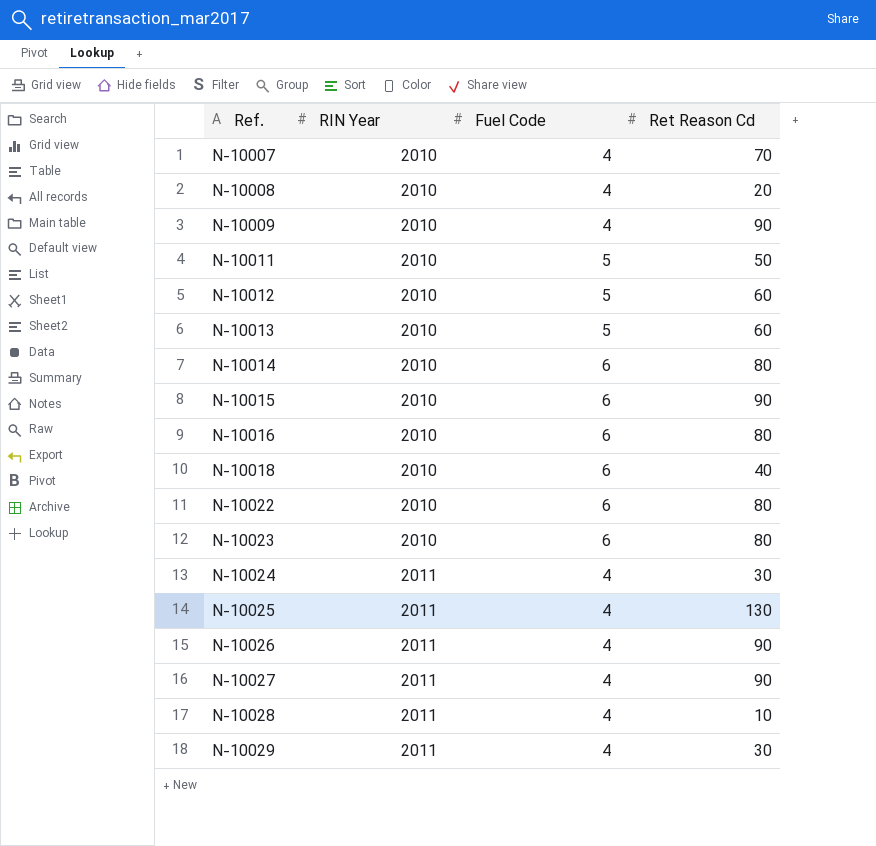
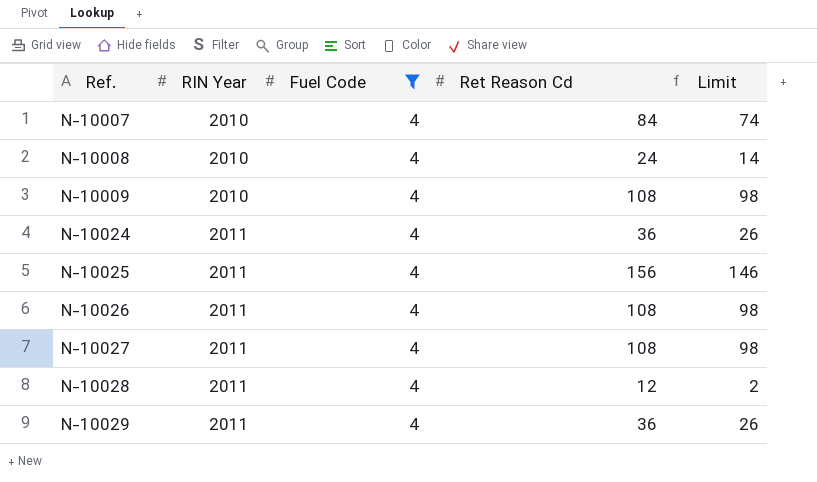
filter: none -> Fuel Code = 4
column Limit | formula: none -> [Ret Reason Cd] - 10
N-10007 | Ret Reason Cd: 70 -> 84
N-10008 | Ret Reason Cd: 20 -> 24
N-10009 | Ret Reason Cd: 90 -> 108
N-10024 | Ret Reason Cd: 30 -> 36
N-10025 | Ret Reason Cd: 130 -> 156
N-10026 | Ret Reason Cd: 90 -> 108
N-10027 | Ret Reason Cd: 90 -> 108
N-10028 | Ret Reason Cd: 10 -> 12
N-10029 | Ret Reason Cd: 30 -> 36

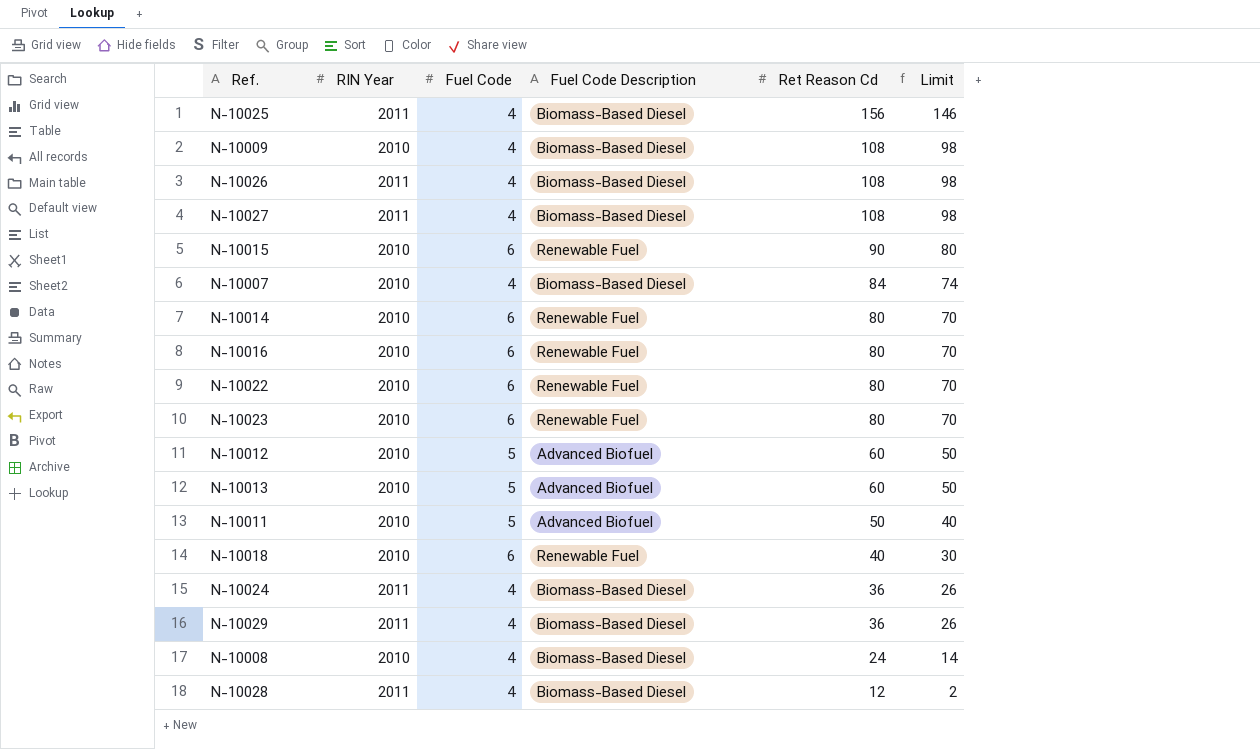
filter: Fuel Code = 4 -> none
row order: Ref. ascending -> Ret Reason Cd descending
column Fuel Code Description | position: none -> 4

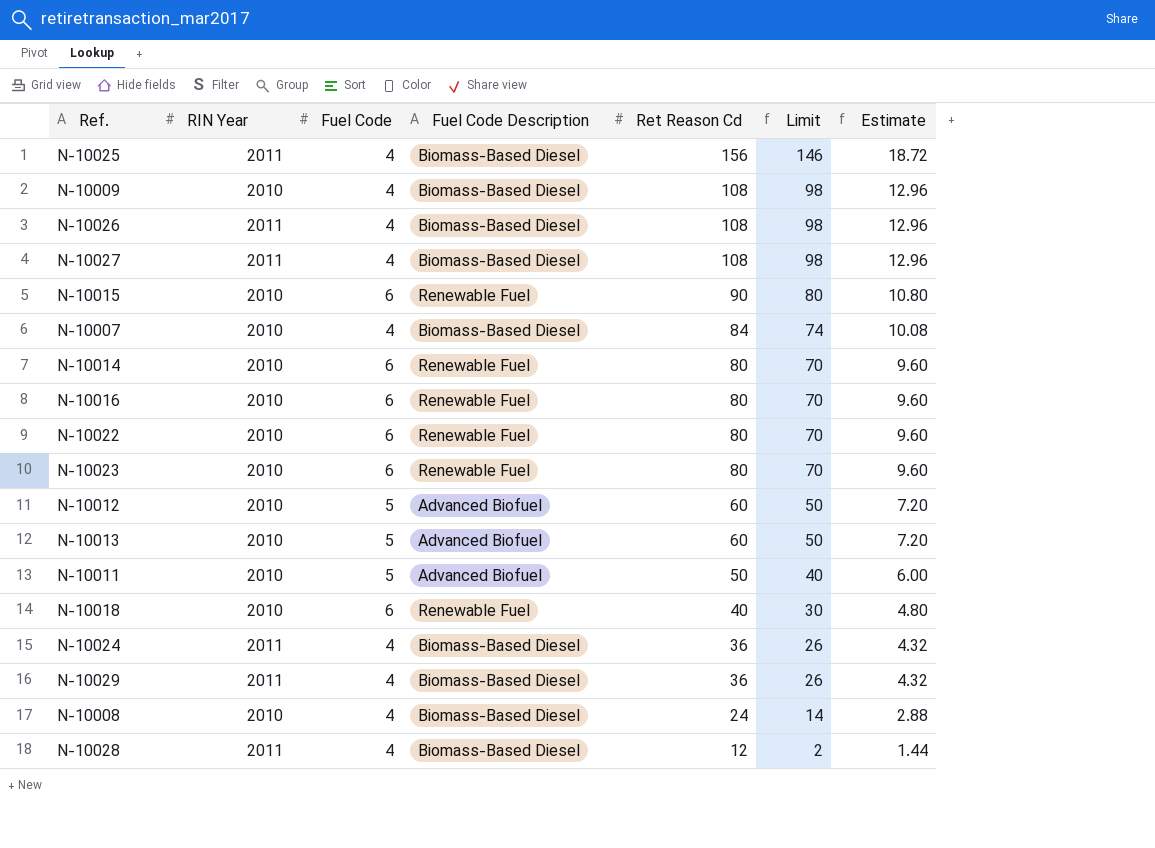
column Estimate | formula: none -> [Ret Reason Cd] * 0.12

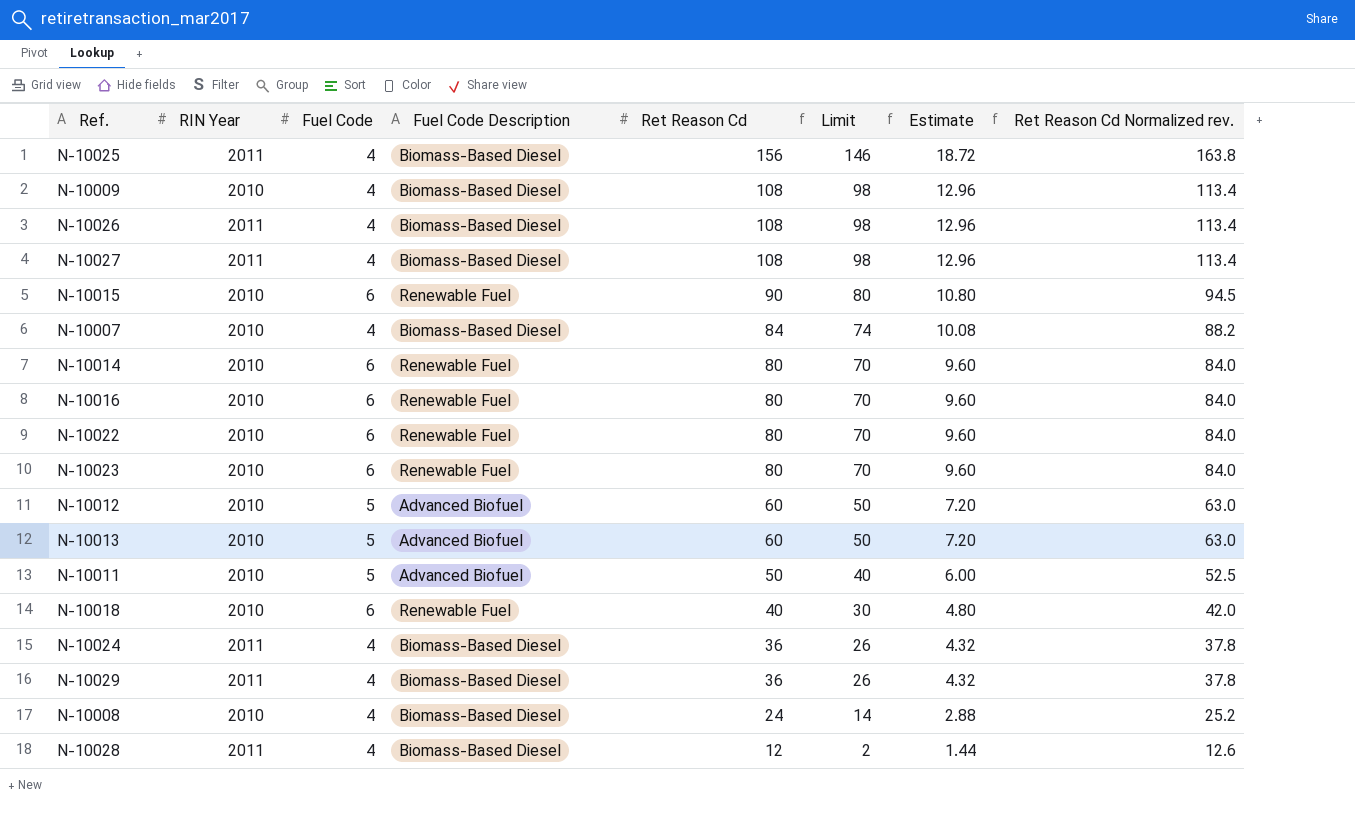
column Ret Reason Cd Normalized rev. | formula: none -> [Ret Reason Cd] * 1.05

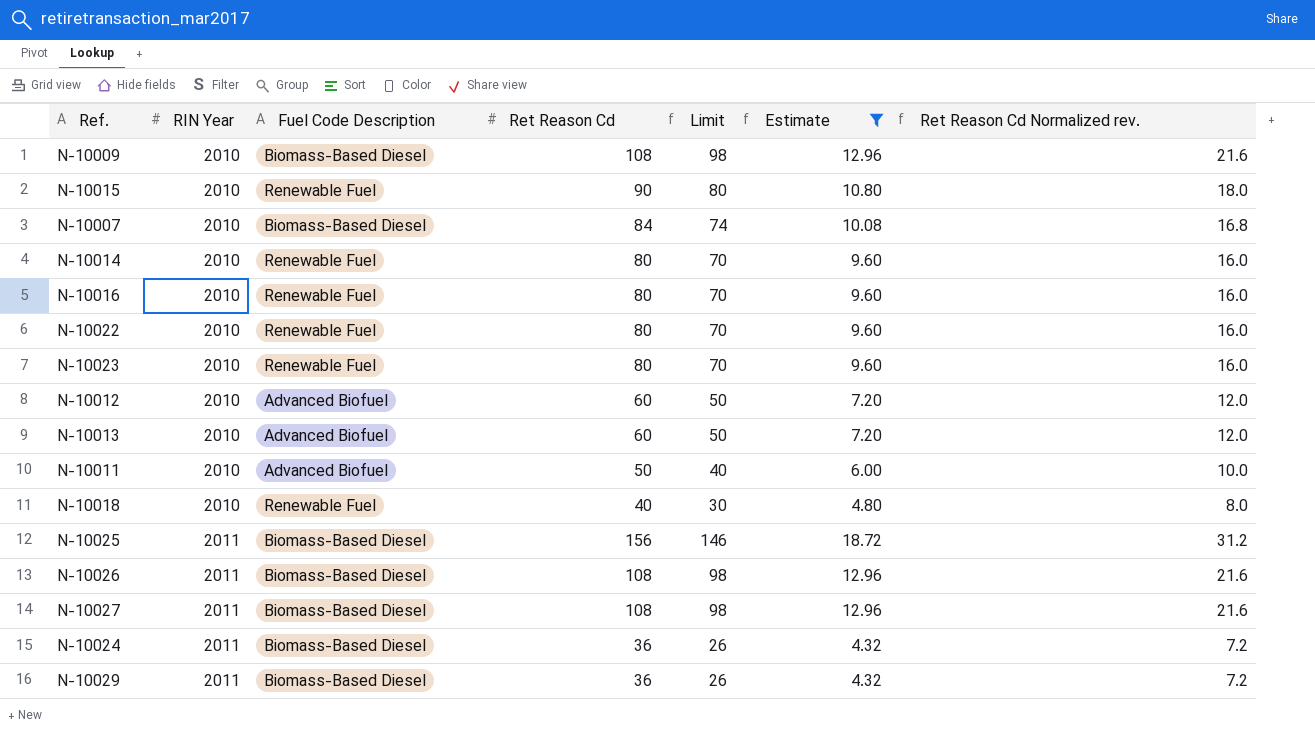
filter: none -> Estimate >= 4.32
row order: Ret Reason Cd descending -> RIN Year ascending
column Fuel Code | position: 3 -> none
column Ret Reason Cd Normalized rev. | formula: [Ret Reason Cd] * 1.05 -> [Ret Reason Cd] * 0.2

